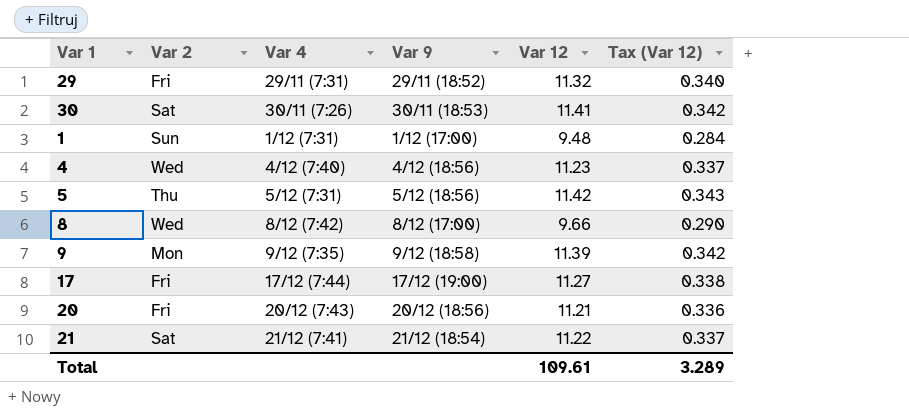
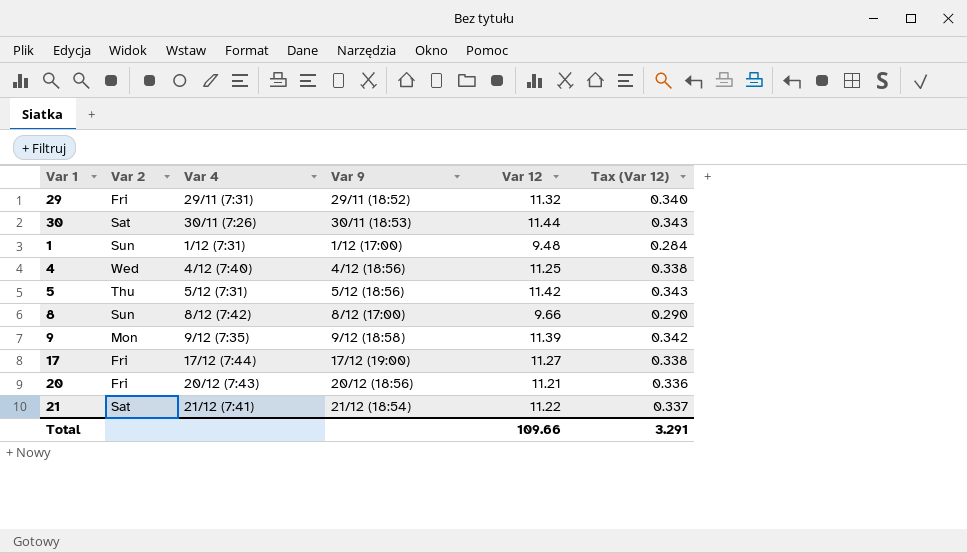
30 | Var 12: 11.41 -> 11.44
30 | Tax (Var 12): 0.342 -> 0.343
4 | Var 12: 11.23 -> 11.25
4 | Tax (Var 12): 0.337 -> 0.338
8 | Var 2: Wed -> Sun
Total | Var 12: 109.61 -> 109.66
Total | Tax (Var 12): 3.289 -> 3.291

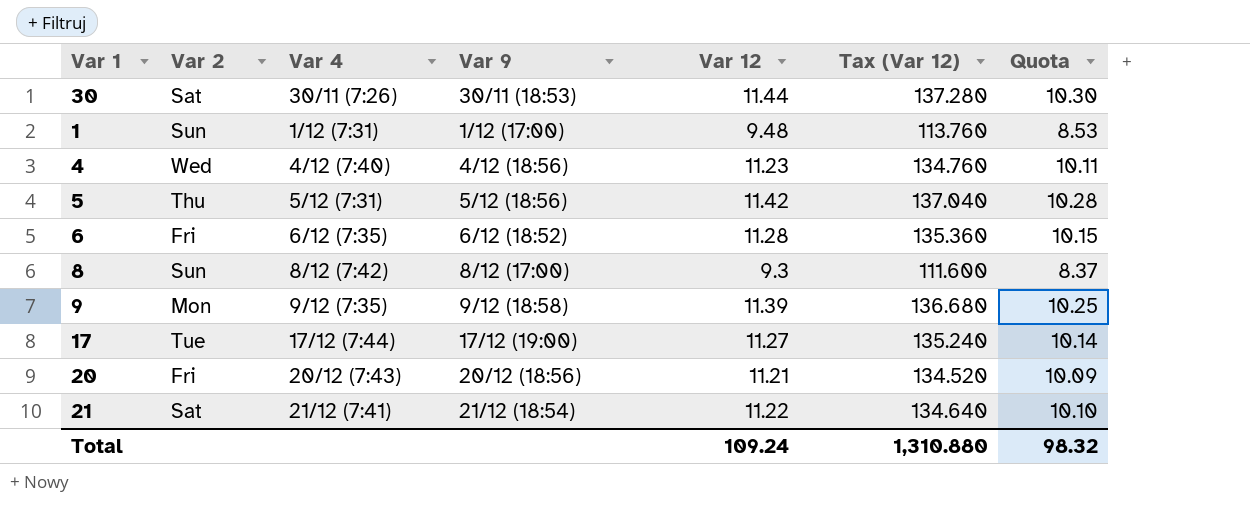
column Tax (Var 12) | formula: [Var 12] * 0.03 -> [Var 12] * 12
column Quota | formula: none -> [Var 12] * 0.9
row 29: Fri | 29/11 (7:31) | 29/11 (18:52) | 11.32 | 0.340 -> none
4 | Var 12: 11.25 -> 11.23
row 6: none -> Fri | 6/12 (7:35) | 6/12 (18:52) | 11.28 | 135.360 | 10.15
8 | Var 12: 9.66 -> 9.3
17 | Var 2: Fri -> Tue
Total | Var 12: 109.66 -> 109.24
Total | Tax (Var 12): 3.291 -> 1,310.880

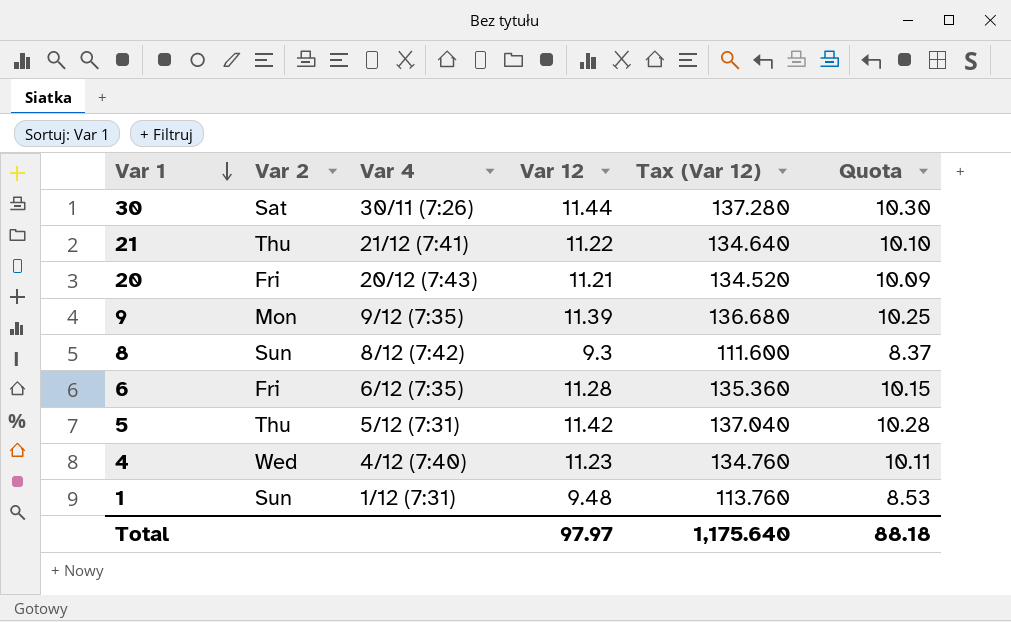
row order: none -> Var 1 descending
column Var 9 | position: 4 -> none
row 17: Tue | 17/12 (7:44) | 17/12 (19:00) | 11.27 | 135.240 | 10.14 -> none
21 | Var 2: Sat -> Thu
Total | Var 12: 109.24 -> 97.97
Total | Tax (Var 12): 1,310.880 -> 1,175.640
Total | Quota: 98.32 -> 88.18

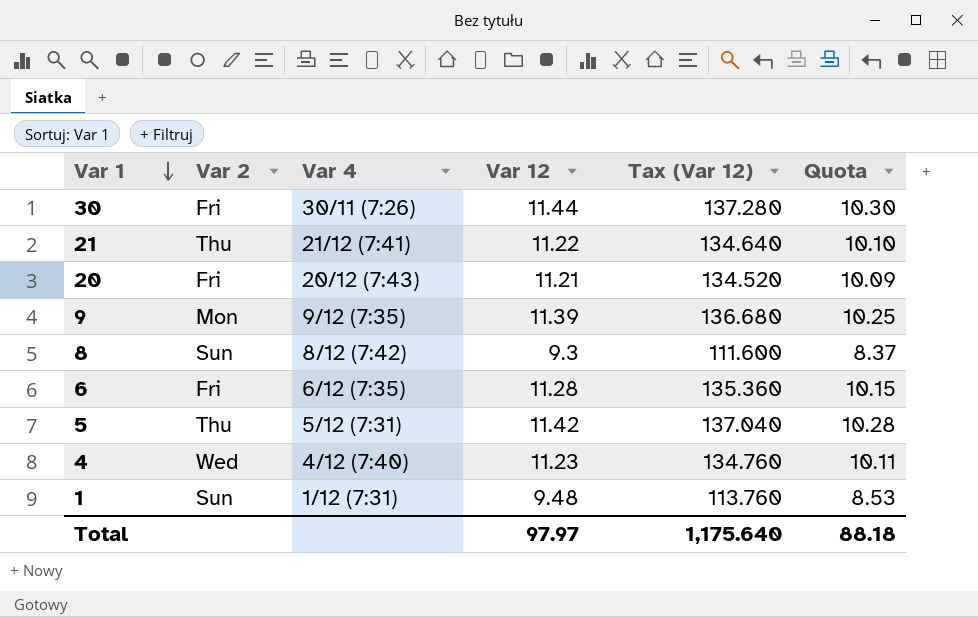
30 | Var 2: Sat -> Fri

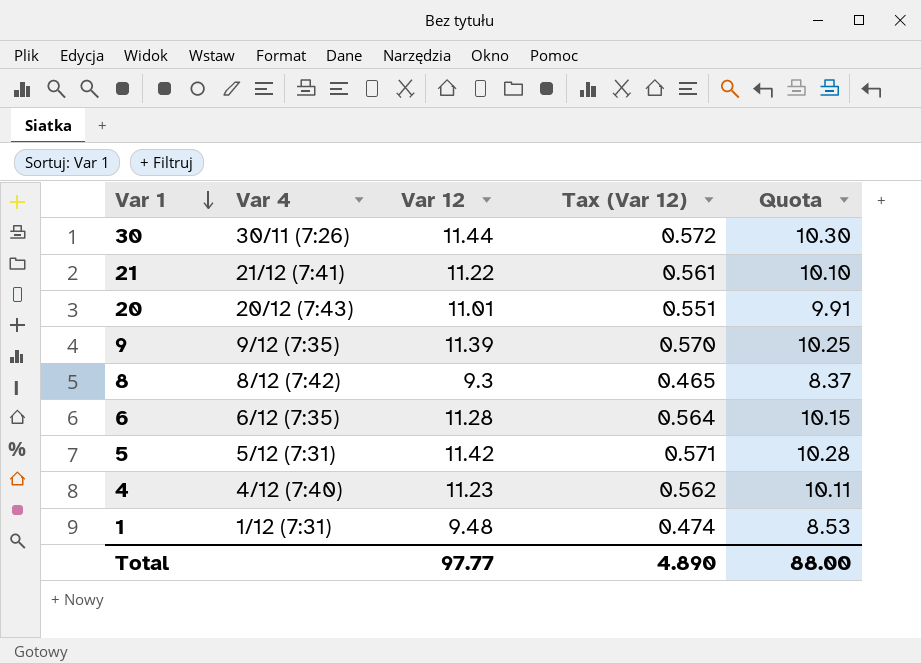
column Var 2 | position: 2 -> none
column Tax (Var 12) | formula: [Var 12] * 12 -> [Var 12] * 0.05
20 | Var 12: 11.21 -> 11.01
20 | Quota: 10.09 -> 9.91
Total | Var 12: 97.97 -> 97.77
Total | Tax (Var 12): 1,175.640 -> 4.890
Total | Quota: 88.18 -> 88.00

